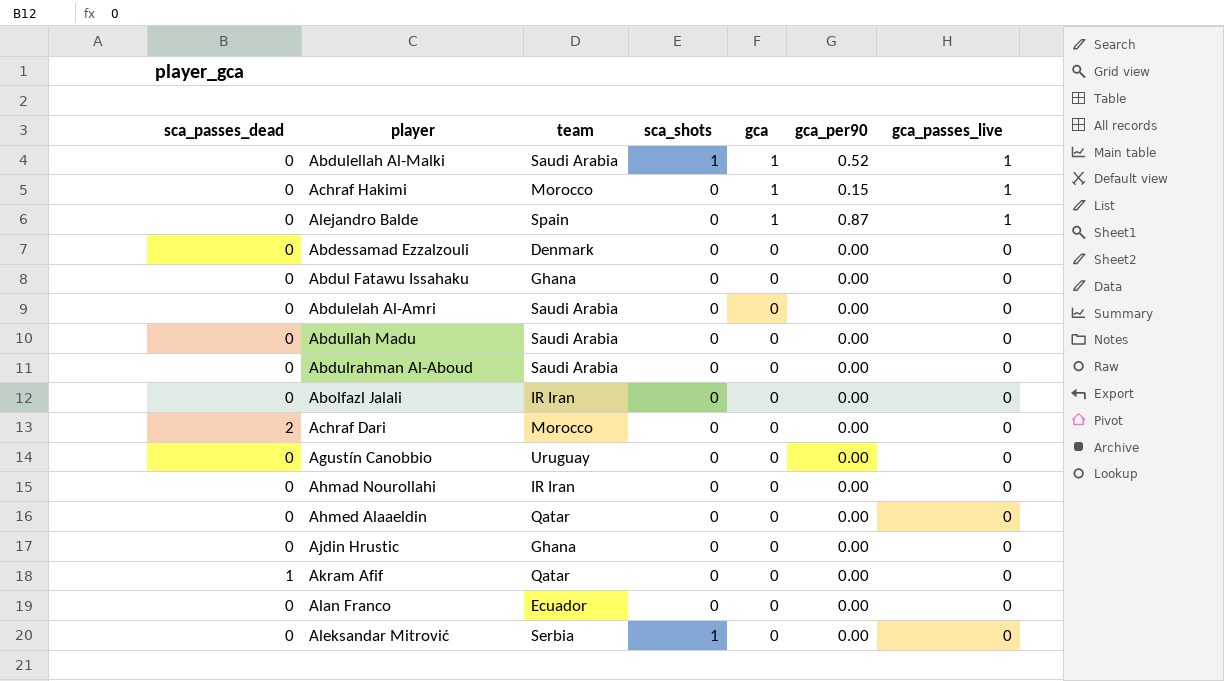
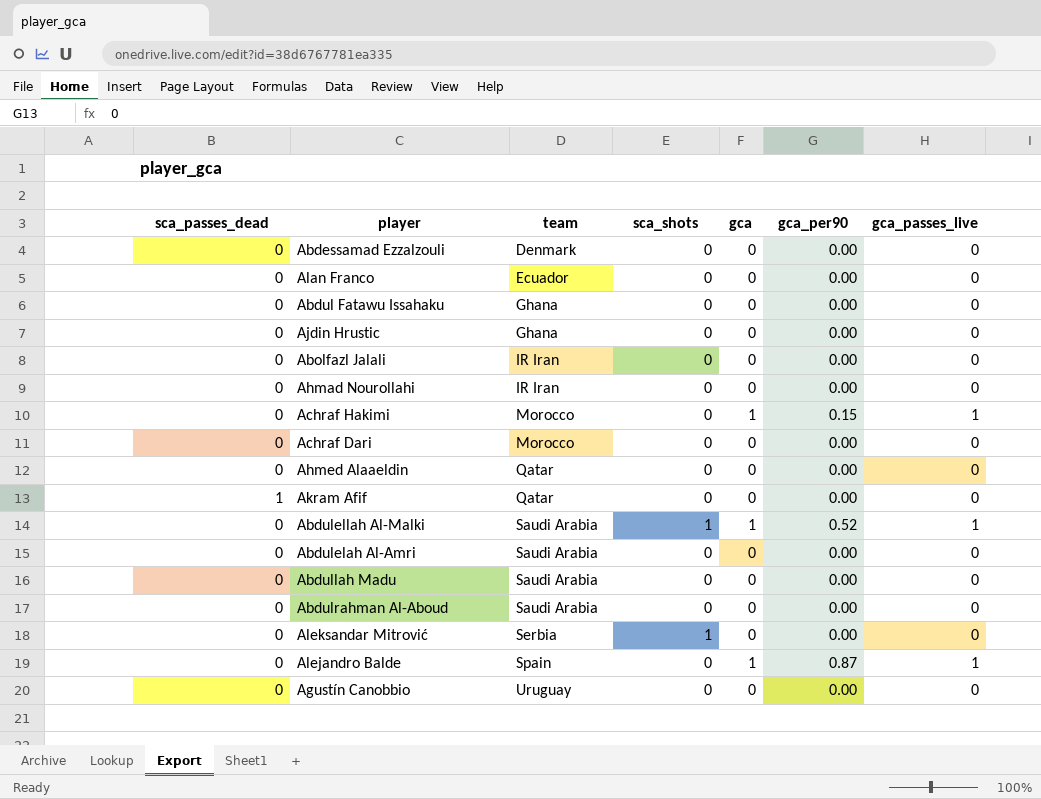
row order: gca descending -> team ascending
Achraf Dari | sca_passes_dead: 2 -> 0

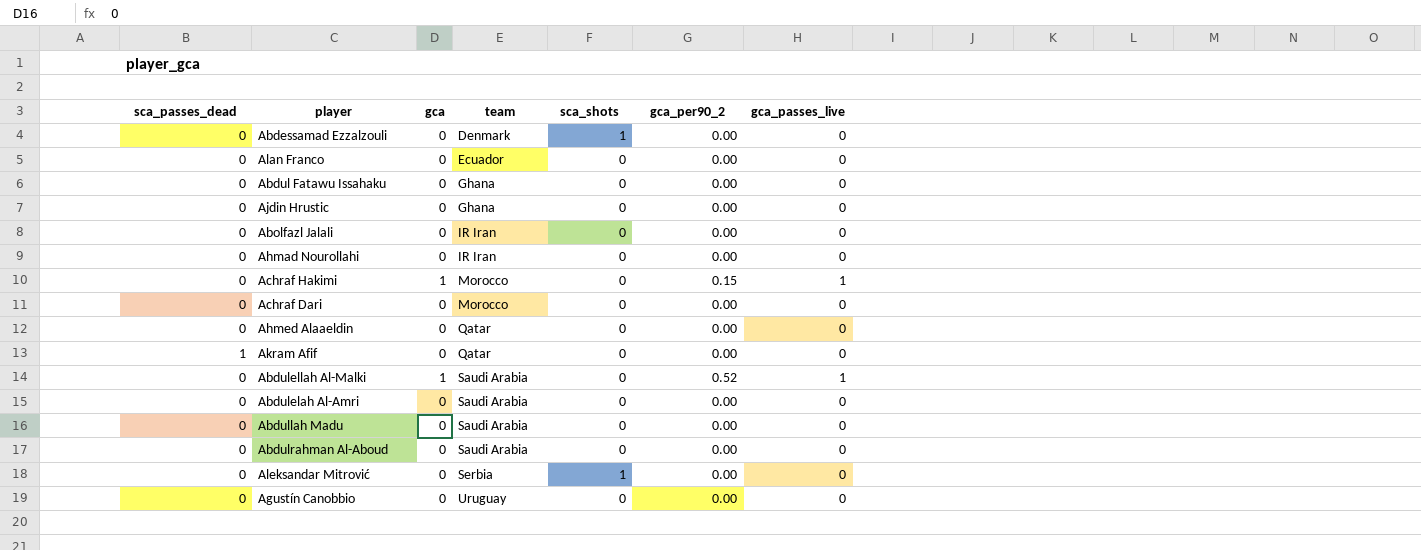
column gca | position: 5 -> 3
column name: gca_per90 -> gca_per90_2
row Alejandro Balde: 0 | Spain | 0 | 1 | 0.87 | 1 -> none
Abdessamad Ezzalzouli | sca_shots: 0 -> 1
Abdulellah Al-Malki | sca_shots: 1 -> 0

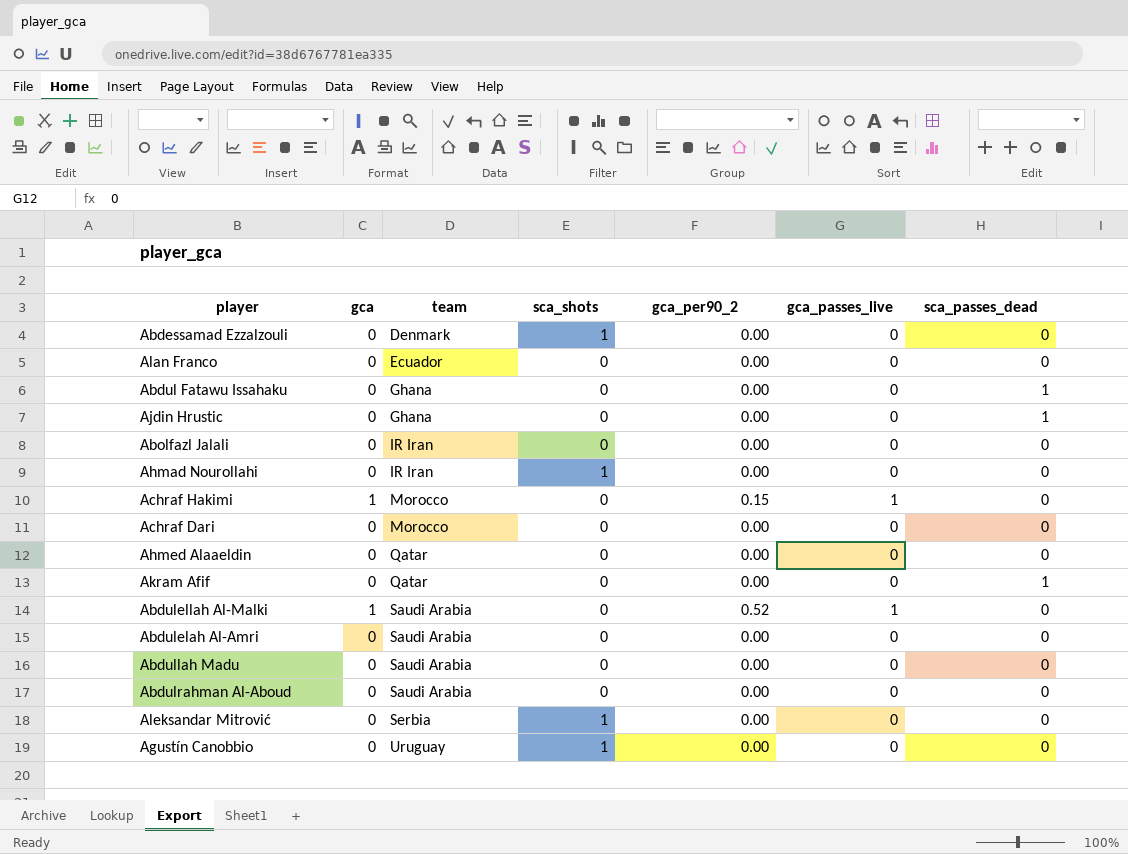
column sca_passes_dead | position: 1 -> 7
Abdul Fatawu Issahaku | sca_passes_dead: 0 -> 1
Ajdin Hrustic | sca_passes_dead: 0 -> 1
Ahmad Nourollahi | sca_shots: 0 -> 1
Agustín Canobbio | sca_shots: 0 -> 1

